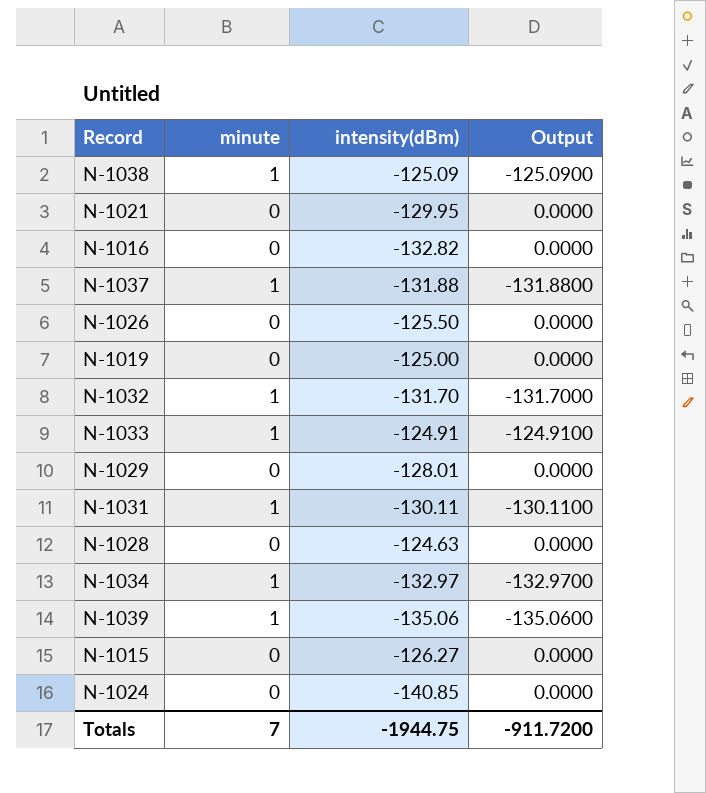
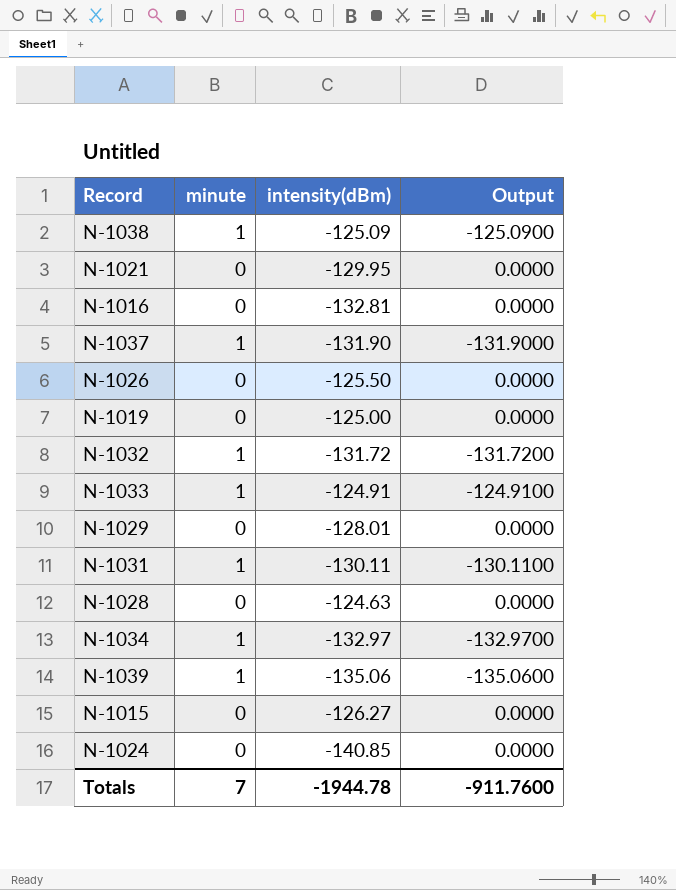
N-1016 | intensity(dBm): -132.82 -> -132.81
N-1037 | intensity(dBm): -131.88 -> -131.90
N-1037 | Output: -131.8800 -> -131.9000
N-1032 | intensity(dBm): -131.70 -> -131.72
N-1032 | Output: -131.7000 -> -131.7200
Totals | intensity(dBm): -1944.75 -> -1944.78
Totals | Output: -911.7200 -> -911.7600

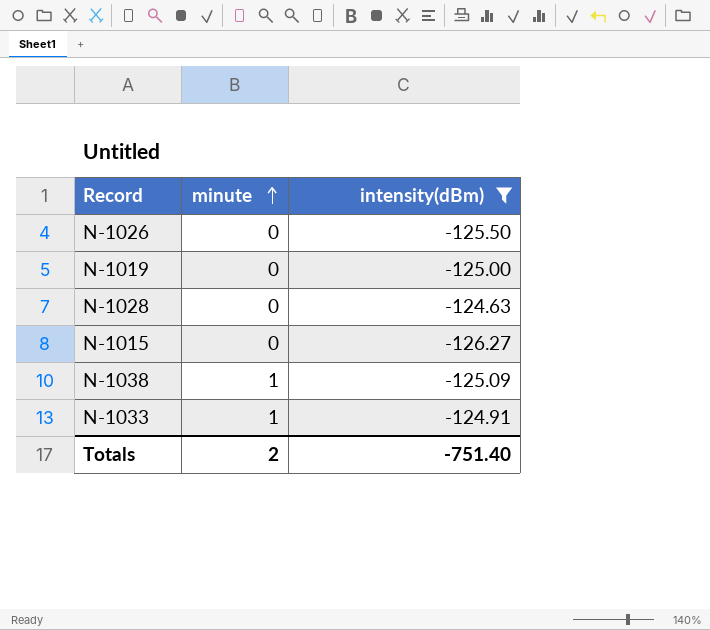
filter: none -> intensity(dBm) >= -126.27
row order: none -> minute ascending
column Output | formula: [minute] * [intensity(dBm)] -> none
Totals | minute: 7 -> 2
Totals | intensity(dBm): -1944.78 -> -751.40

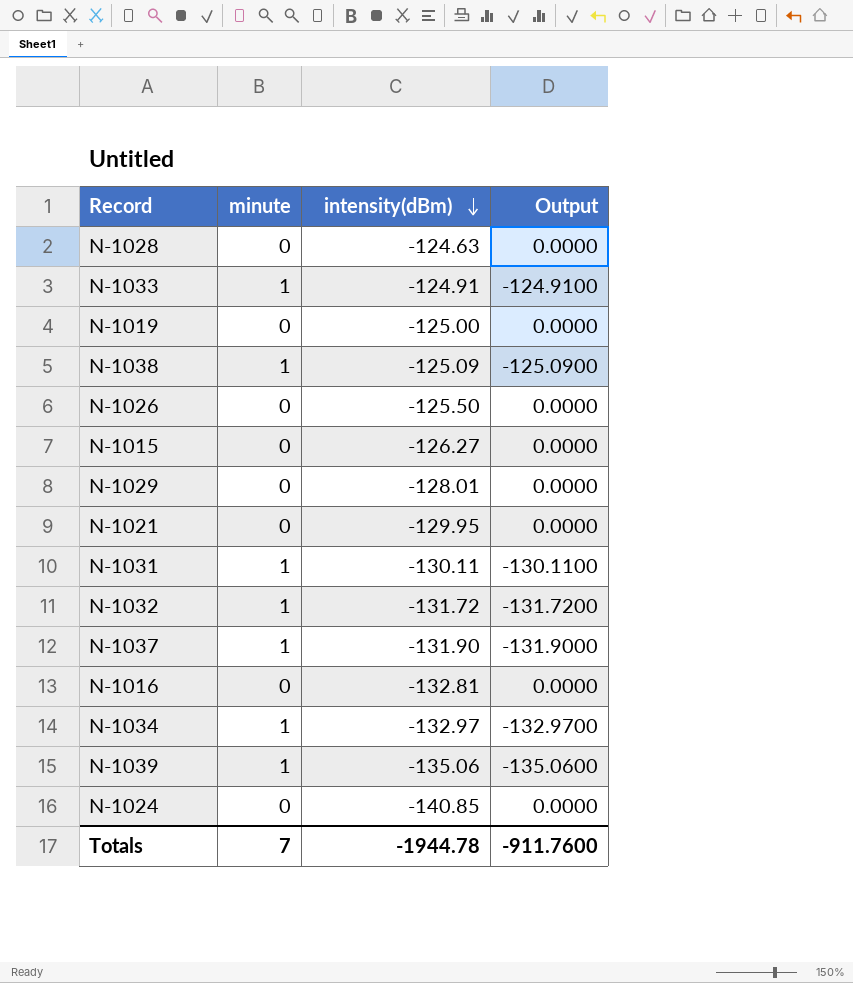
filter: intensity(dBm) >= -126.27 -> none
row order: minute ascending -> intensity(dBm) descending
column Output | formula: none -> [minute] * [intensity(dBm)]
Totals | minute: 2 -> 7
Totals | intensity(dBm): -751.40 -> -1944.78

